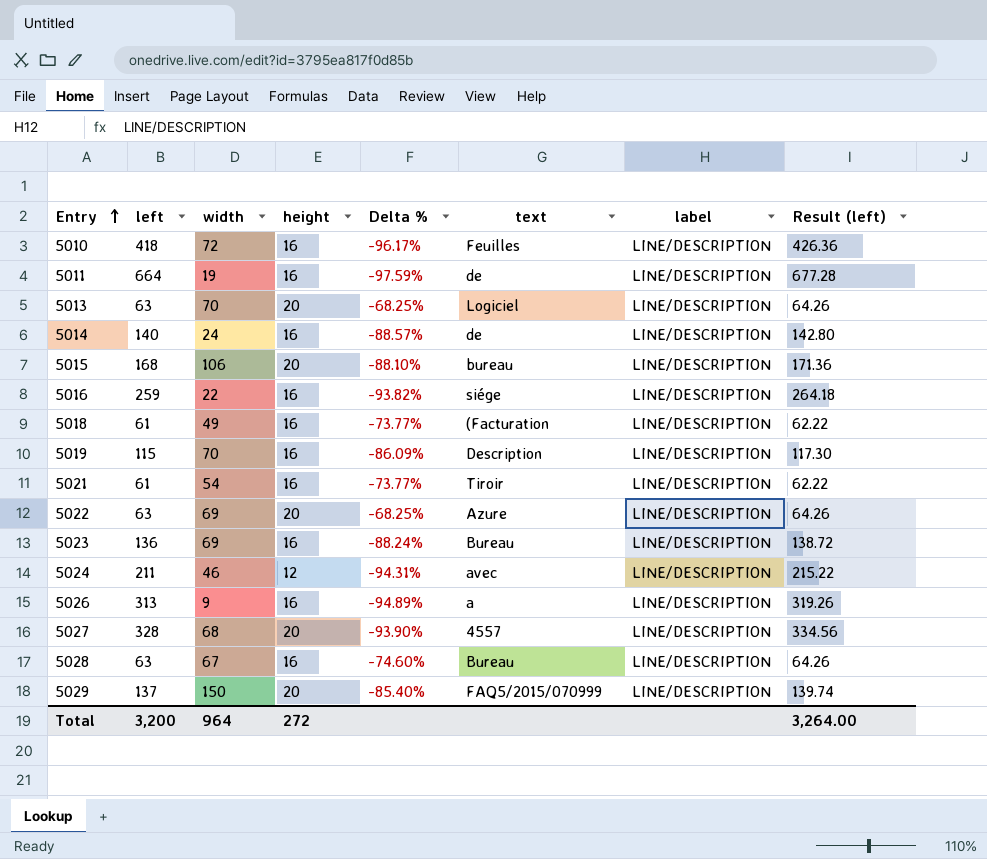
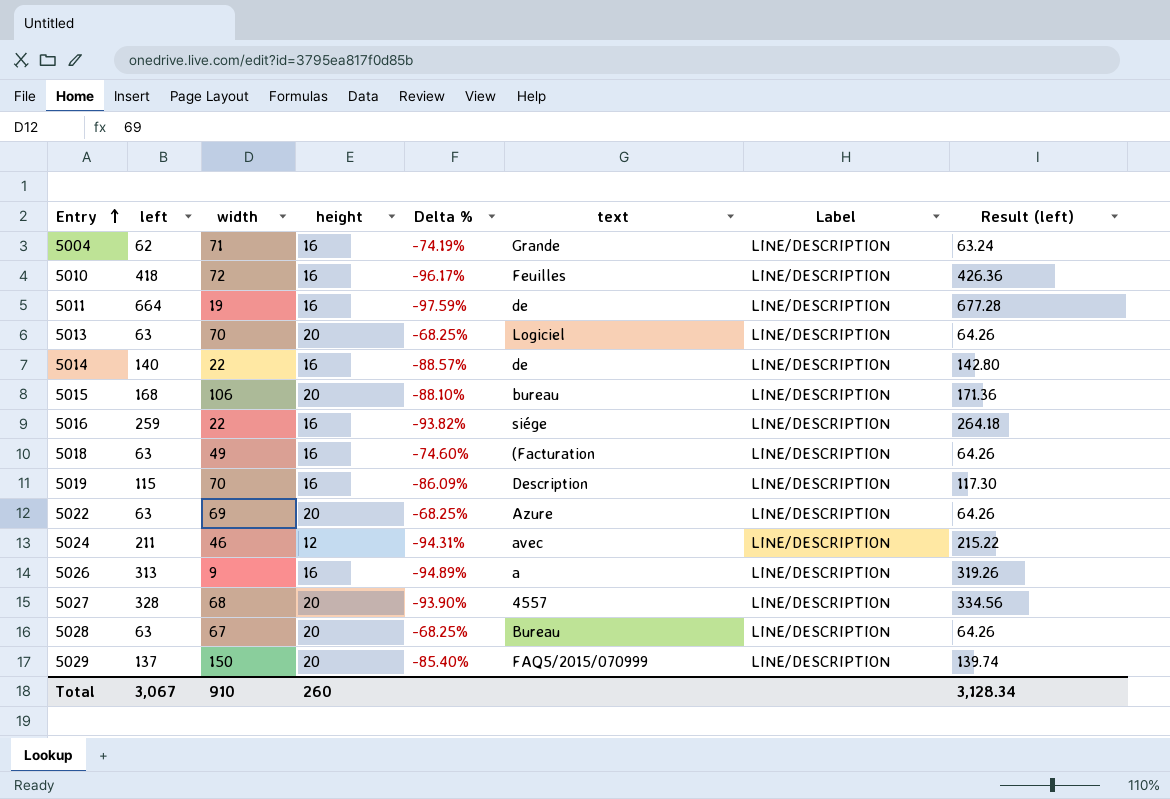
column name: label -> Label
row 5021: 61 | 54 | 16 | -73.77% | Tiroir | LINE/DESCRIPTION | 62.22 -> none
row 5023: 136 | 69 | 16 | -88.24% | Bureau | LINE/DESCRIPTION | 138.72 -> none
row 5004: none -> 62 | 71 | 16 | -74.19% | Grande | LINE/DESCRIPTION | 63.24
5014 | width: 24 -> 22
5018 | left: 61 -> 63
5018 | Delta %: -73.77% -> -74.60%
5018 | Result (left): 62.22 -> 64.26
5028 | height: 16 -> 20
5028 | Delta %: -74.60% -> -68.25%
Total | left: 3,200 -> 3,067
Total | width: 964 -> 910
Total | height: 272 -> 260
Total | Result (left): 3,264.00 -> 3,128.34

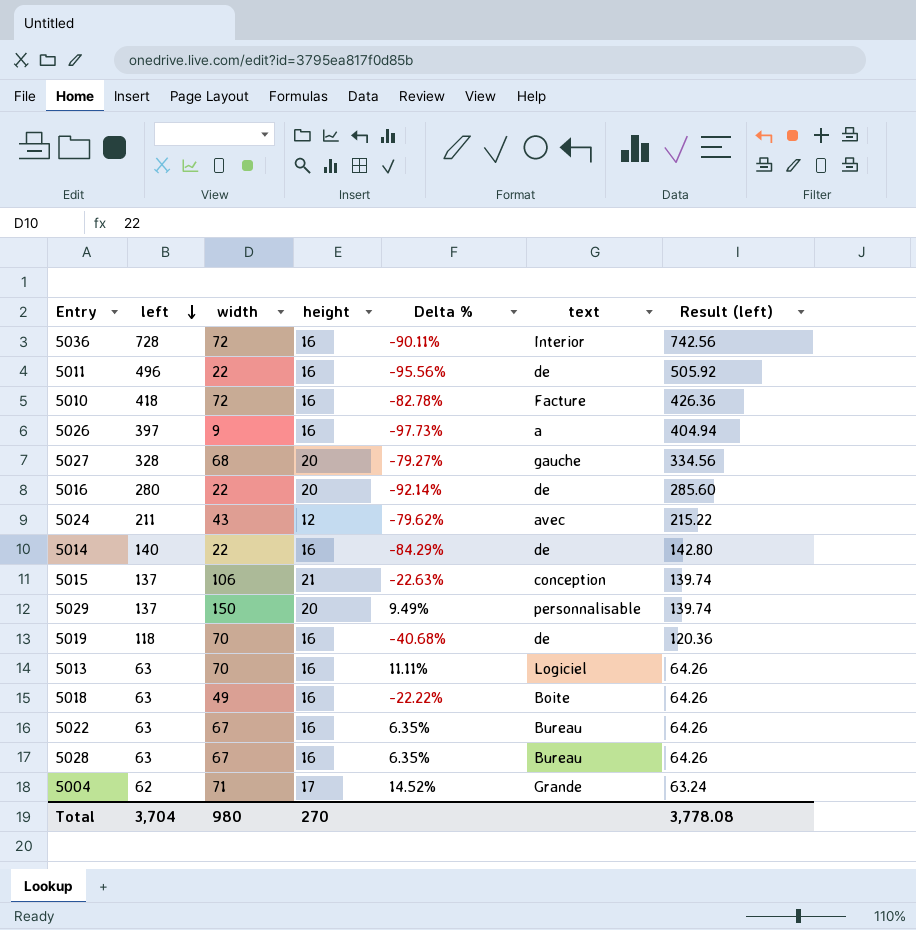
row order: Entry ascending -> left descending
column Label | position: 7 -> none
column Delta % | formula: ([height] - [left]) / [left] -> ([width] - [left]) / [left]
row 5036: none -> 728 | 72 | 16 | -90.11% | Interior | 742.56
5011 | left: 664 -> 496
5011 | width: 19 -> 22
5011 | Result (left): 677.28 -> 505.92
5010 | text: Feuilles -> Facture
5026 | left: 313 -> 397
5026 | Result (left): 319.26 -> 404.94
5027 | text: 4557 -> gauche
5016 | left: 259 -> 280
5016 | height: 16 -> 20
5016 | text: siége -> de
5016 | Result (left): 264.18 -> 285.60
5024 | width: 46 -> 43
5015 | left: 168 -> 137
5015 | height: 20 -> 21
5015 | text: bureau -> conception
5015 | Result (left): 171.36 -> 139.74
5029 | text: FAQ5/2015/070999 -> personnalisable
5019 | left: 115 -> 118
5019 | text: Description -> de
5019 | Result (left): 117.30 -> 120.36
5013 | height: 20 -> 16
5018 | text: (Facturation -> Boite
5022 | width: 69 -> 67
5022 | height: 20 -> 16
5022 | text: Azure -> Bureau
5028 | height: 20 -> 16
5004 | height: 16 -> 17
Total | left: 3,067 -> 3,704
Total | width: 910 -> 980
Total | height: 260 -> 270
Total | Result (left): 3,128.34 -> 3,778.08

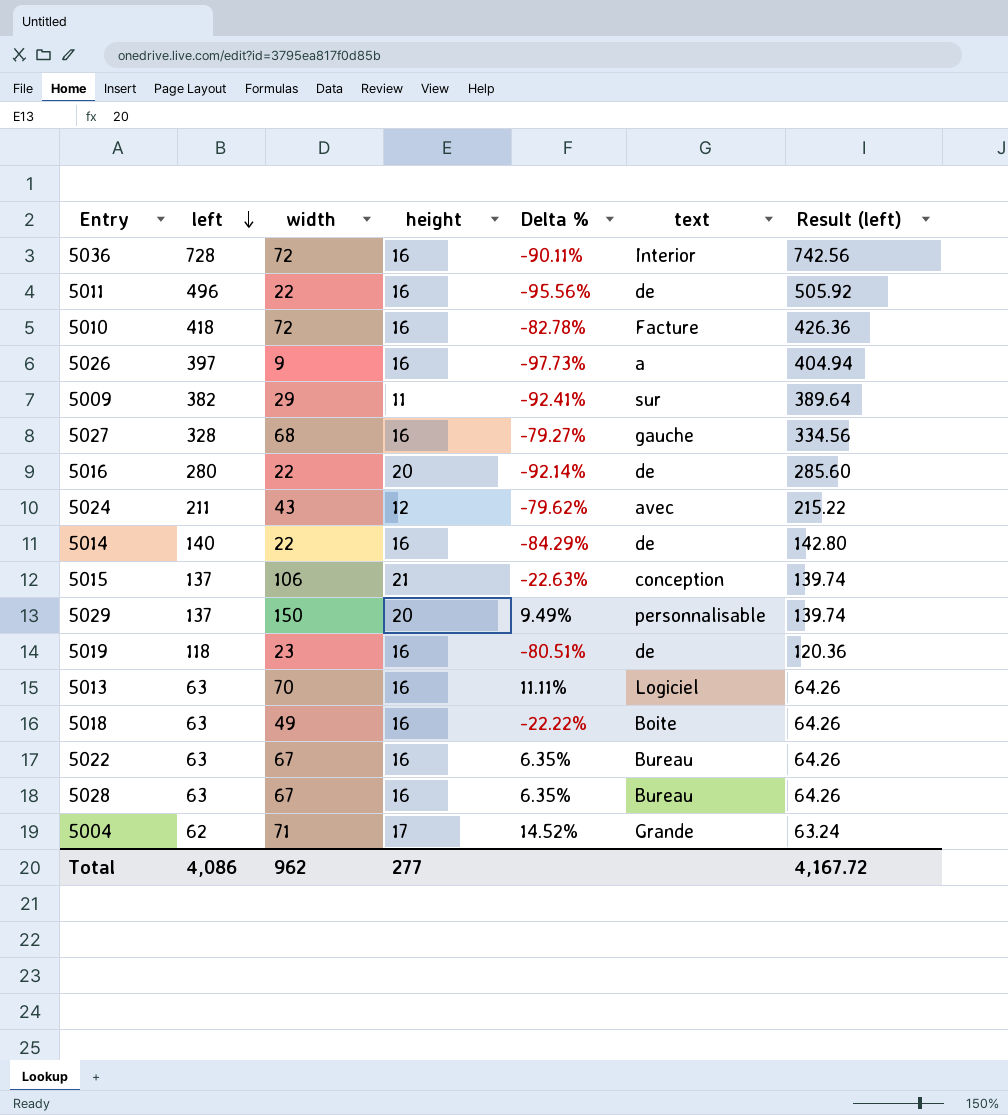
row 5009: none -> 382 | 29 | 11 | -92.41% | sur | 389.64
5027 | height: 20 -> 16
5019 | width: 70 -> 23
5019 | Delta %: -40.68% -> -80.51%
Total | left: 3,704 -> 4,086
Total | width: 980 -> 962
Total | height: 270 -> 277
Total | Result (left): 3,778.08 -> 4,167.72

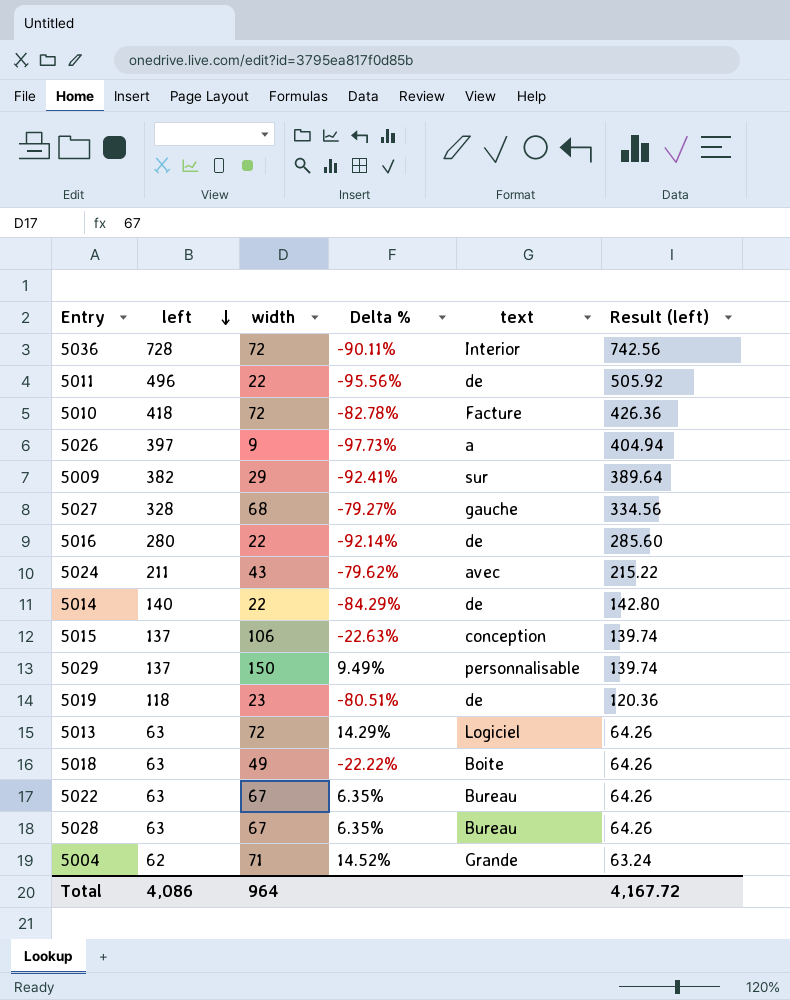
column height | position: 4 -> none
5013 | width: 70 -> 72
5013 | Delta %: 11.11% -> 14.29%
Total | width: 962 -> 964

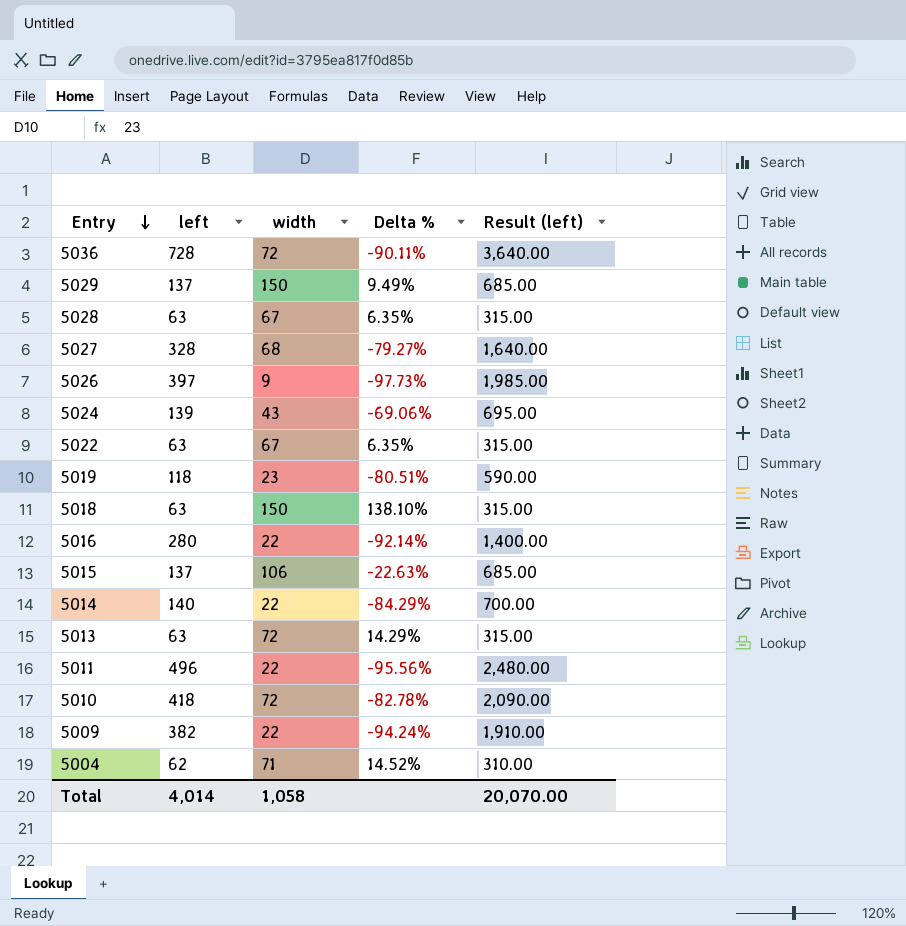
row order: left descending -> Entry descending
column text | position: 5 -> none
column Result (left) | formula: [left] * 1.02 -> [left] * 5
5024 | left: 211 -> 139
5024 | Delta %: -79.62% -> -69.06%
5018 | width: 49 -> 150
5018 | Delta %: -22.22% -> 138.10%
5009 | width: 29 -> 22
5009 | Delta %: -92.41% -> -94.24%
Total | left: 4,086 -> 4,014
Total | width: 964 -> 1,058
Total | Result (left): 4,167.72 -> 20,070.00

